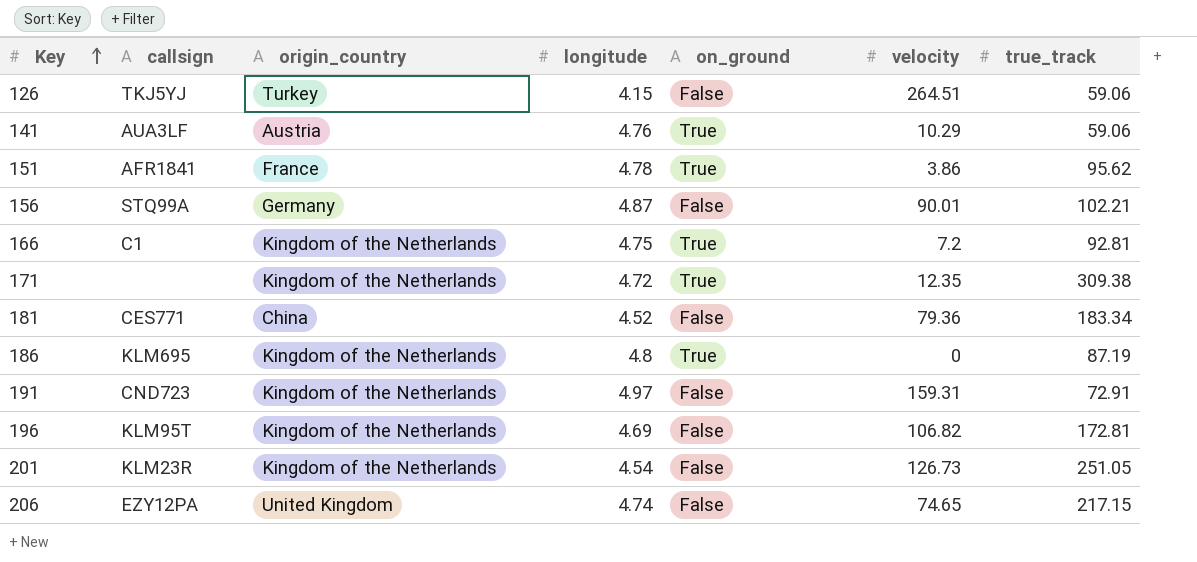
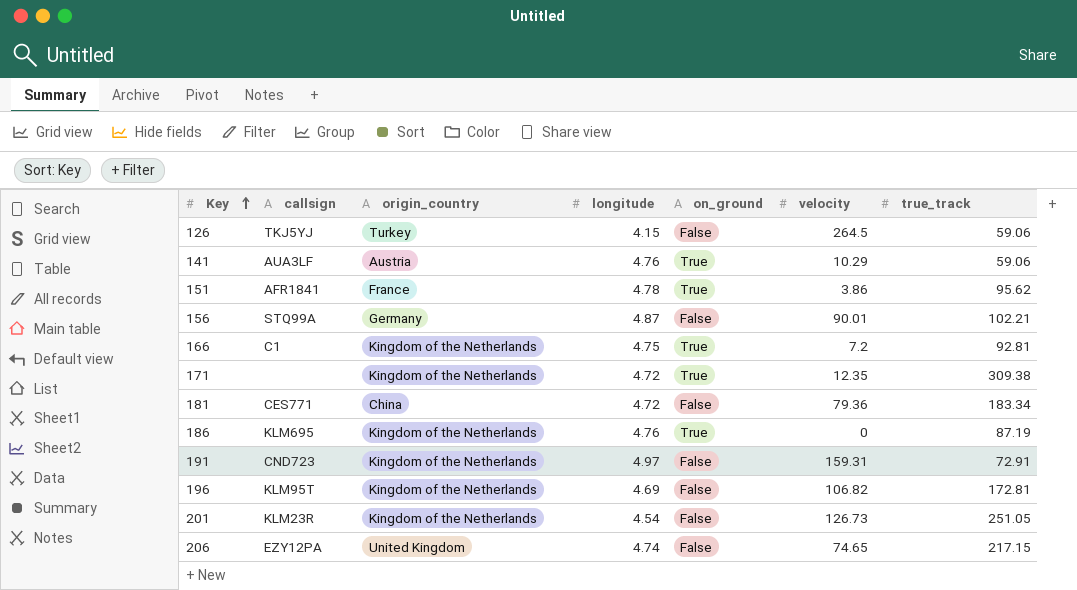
126 | velocity: 264.51 -> 264.5
181 | longitude: 4.52 -> 4.72
186 | longitude: 4.8 -> 4.76

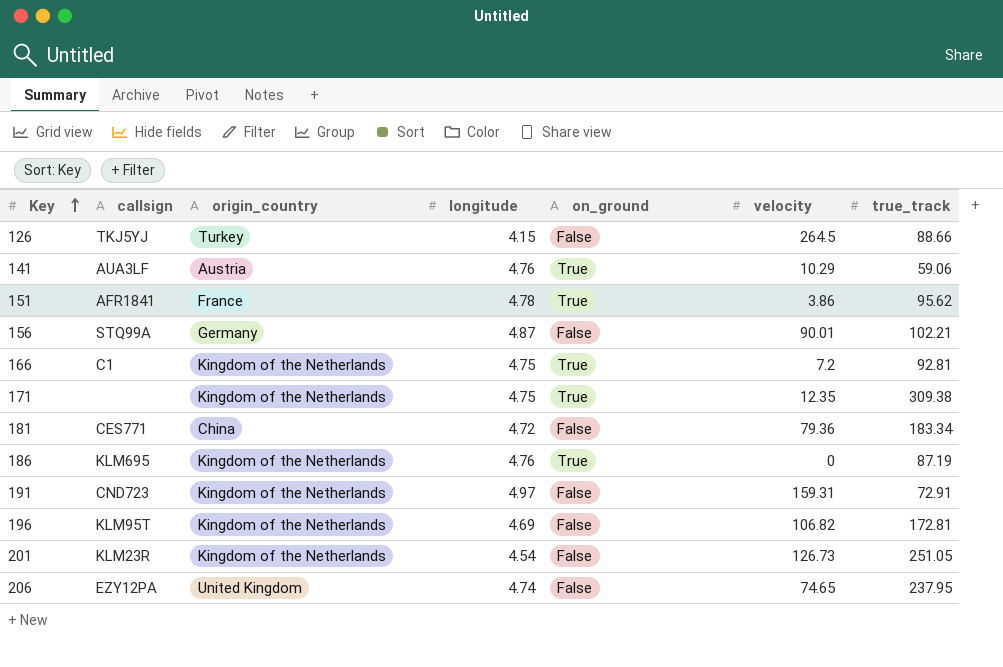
126 | true_track: 59.06 -> 88.66
171 | longitude: 4.72 -> 4.75
206 | true_track: 217.15 -> 237.95

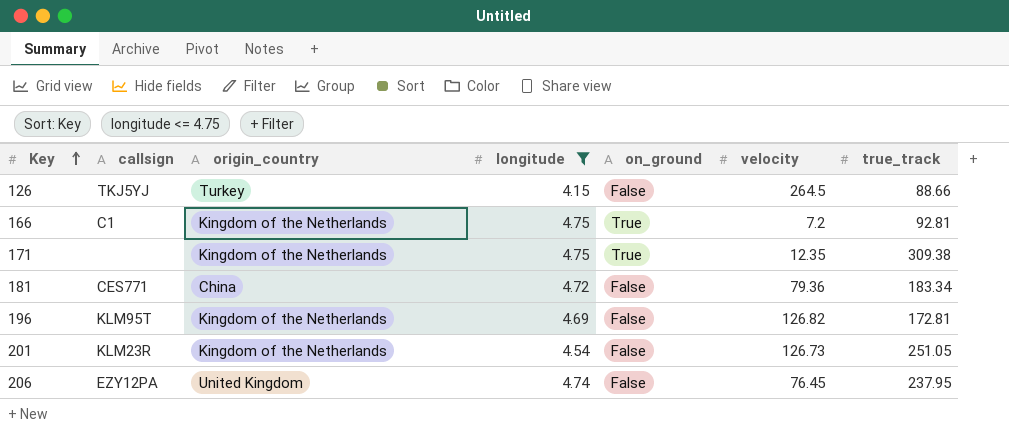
filter: none -> longitude <= 4.75
196 | velocity: 106.82 -> 126.82
206 | velocity: 74.65 -> 76.45

